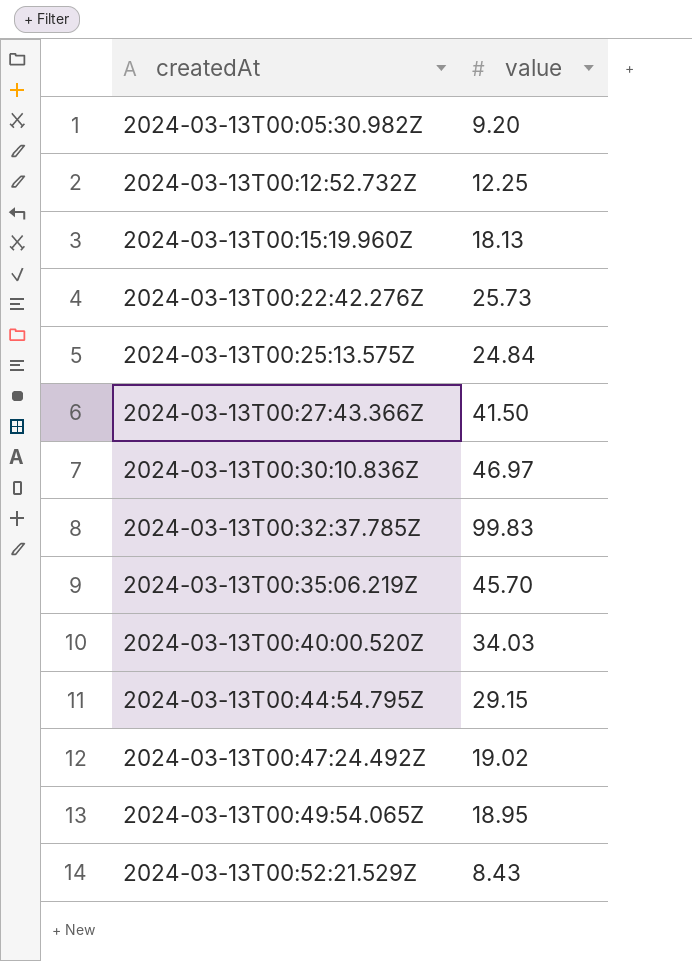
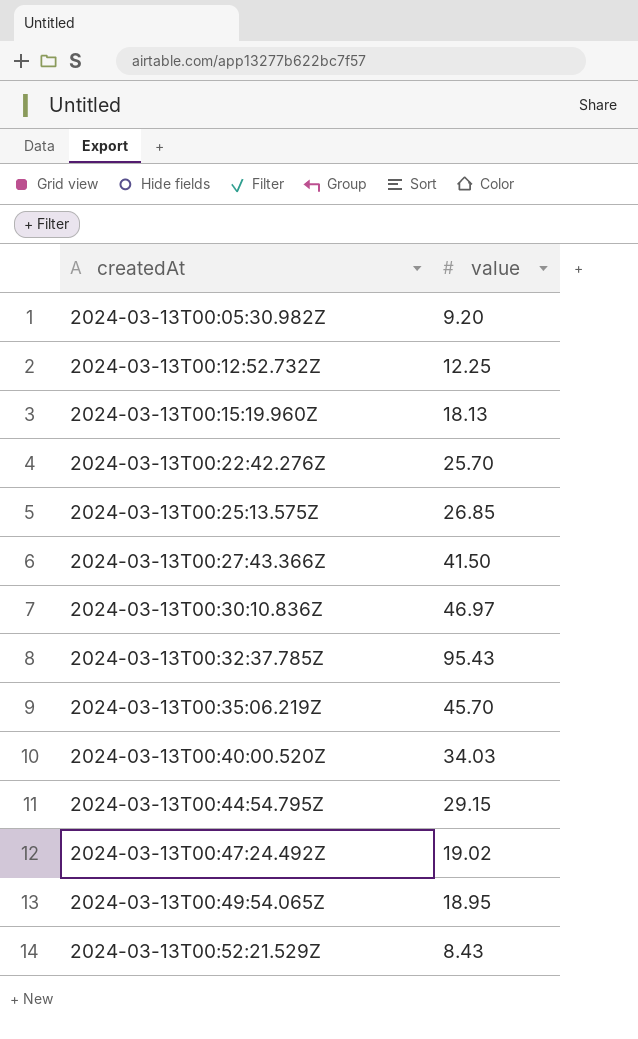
2024-03-13T00:22:42.276Z | value: 25.73 -> 25.70
2024-03-13T00:25:13.575Z | value: 24.84 -> 26.85
2024-03-13T00:32:37.785Z | value: 99.83 -> 95.43

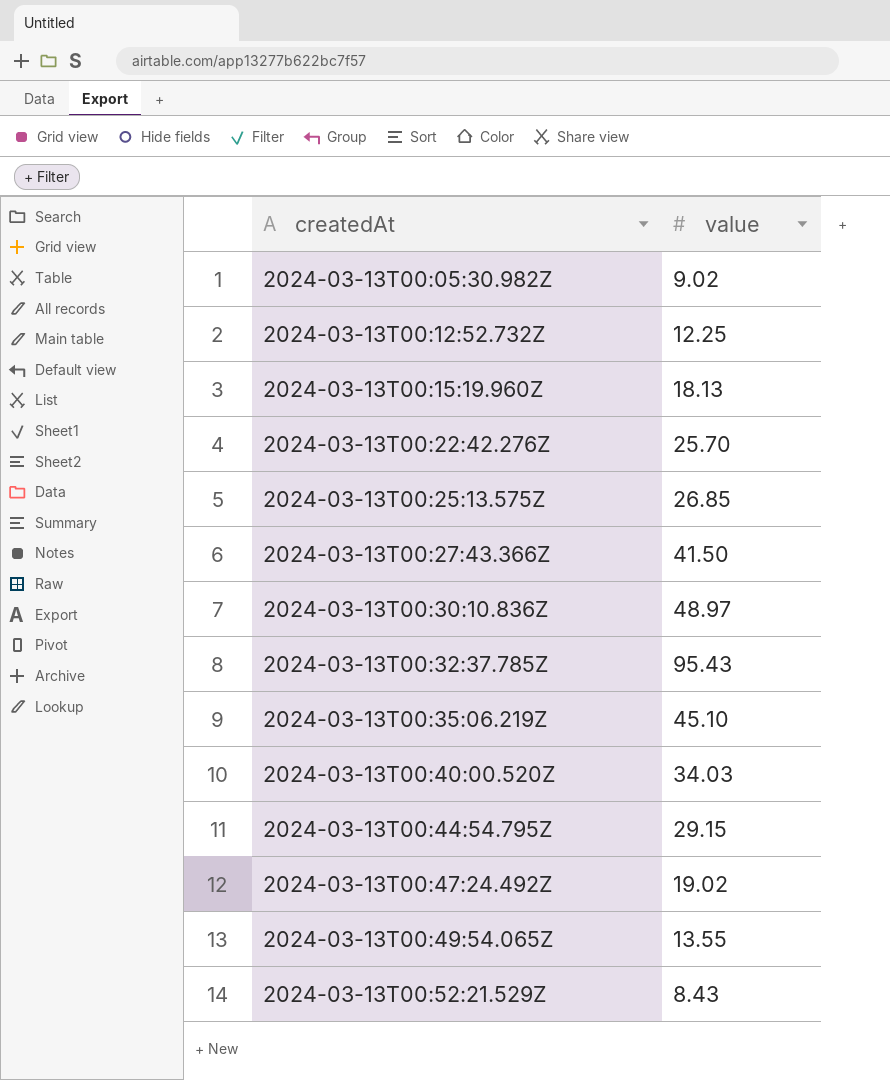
2024-03-13T00:05:30.982Z | value: 9.20 -> 9.02
2024-03-13T00:30:10.836Z | value: 46.97 -> 48.97
2024-03-13T00:35:06.219Z | value: 45.70 -> 45.10
2024-03-13T00:49:54.065Z | value: 18.95 -> 13.55

